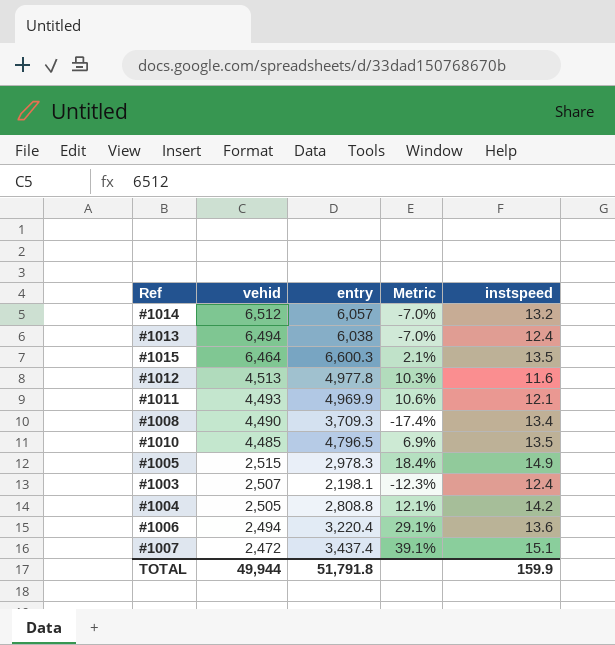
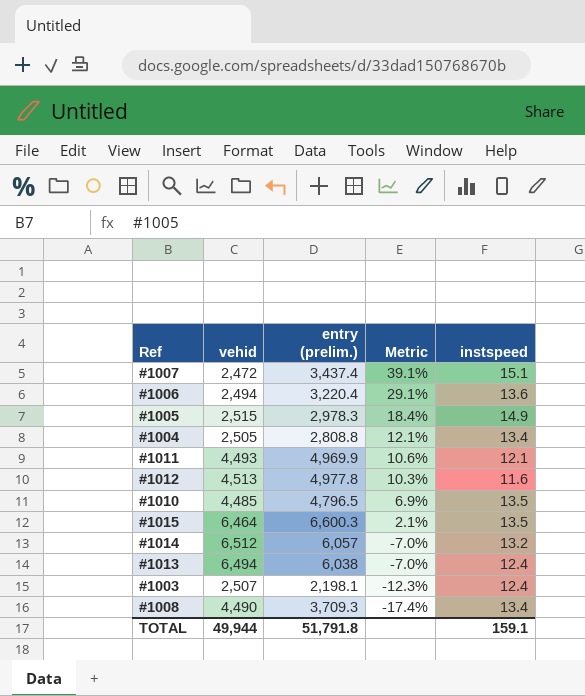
row order: vehid descending -> Metric descending
column name: entry -> entry (prelim.)
#1004 | instspeed: 14.2 -> 13.4
TOTAL | instspeed: 159.9 -> 159.1

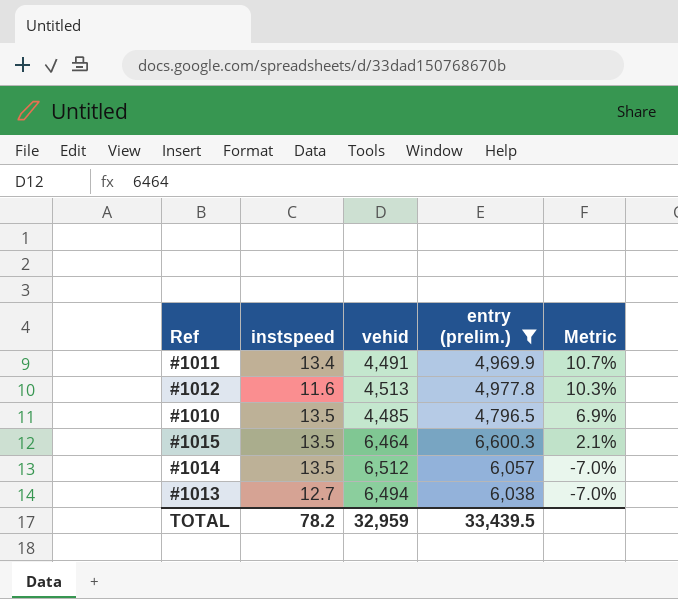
filter: none -> entry (prelim.) >= 4,796.5
column instspeed | position: 5 -> 2
#1011 | instspeed: 12.1 -> 13.4
#1011 | vehid: 4,493 -> 4,491
#1011 | Metric: 10.6% -> 10.7%
#1014 | instspeed: 13.2 -> 13.5
#1013 | instspeed: 12.4 -> 12.7
TOTAL | instspeed: 159.1 -> 78.2
TOTAL | vehid: 49,944 -> 32,959
TOTAL | entry (prelim.): 51,791.8 -> 33,439.5

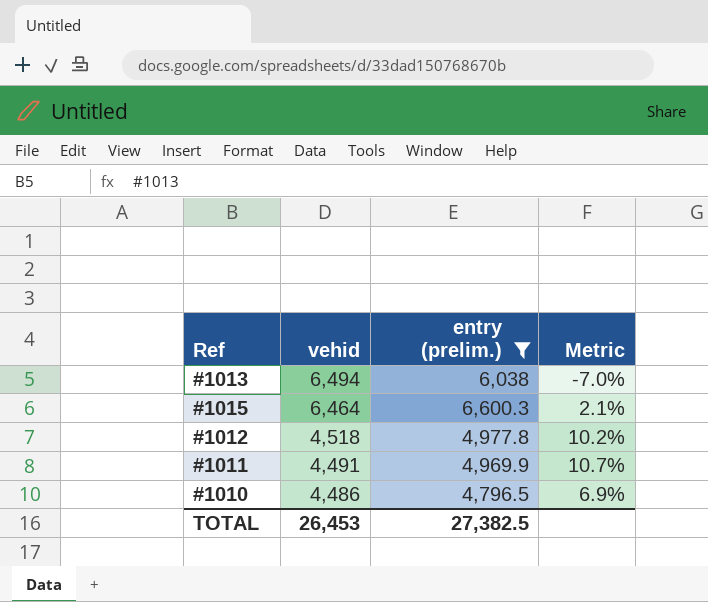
row order: Metric descending -> vehid descending
column instspeed | position: 2 -> none
row #1014: 13.5 | 6,512 | 6,057 | -7.0% -> none
#1012 | vehid: 4,513 -> 4,518
#1012 | Metric: 10.3% -> 10.2%
#1010 | vehid: 4,485 -> 4,486
TOTAL | vehid: 32,959 -> 26,453
TOTAL | entry (prelim.): 33,439.5 -> 27,382.5

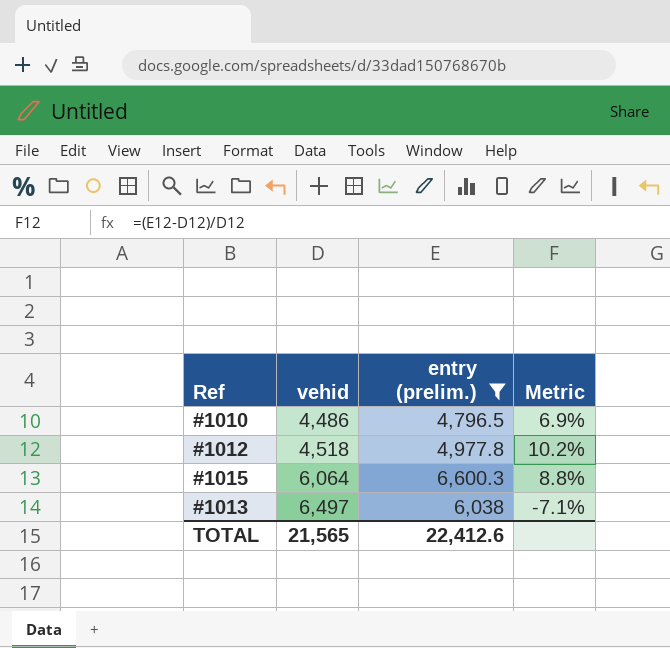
row order: vehid descending -> vehid ascending
row #1011: 4,491 | 4,969.9 | 10.7% -> none
#1015 | vehid: 6,464 -> 6,064
#1015 | Metric: 2.1% -> 8.8%
#1013 | vehid: 6,494 -> 6,497
#1013 | Metric: -7.0% -> -7.1%
TOTAL | vehid: 26,453 -> 21,565
TOTAL | entry (prelim.): 27,382.5 -> 22,412.6

